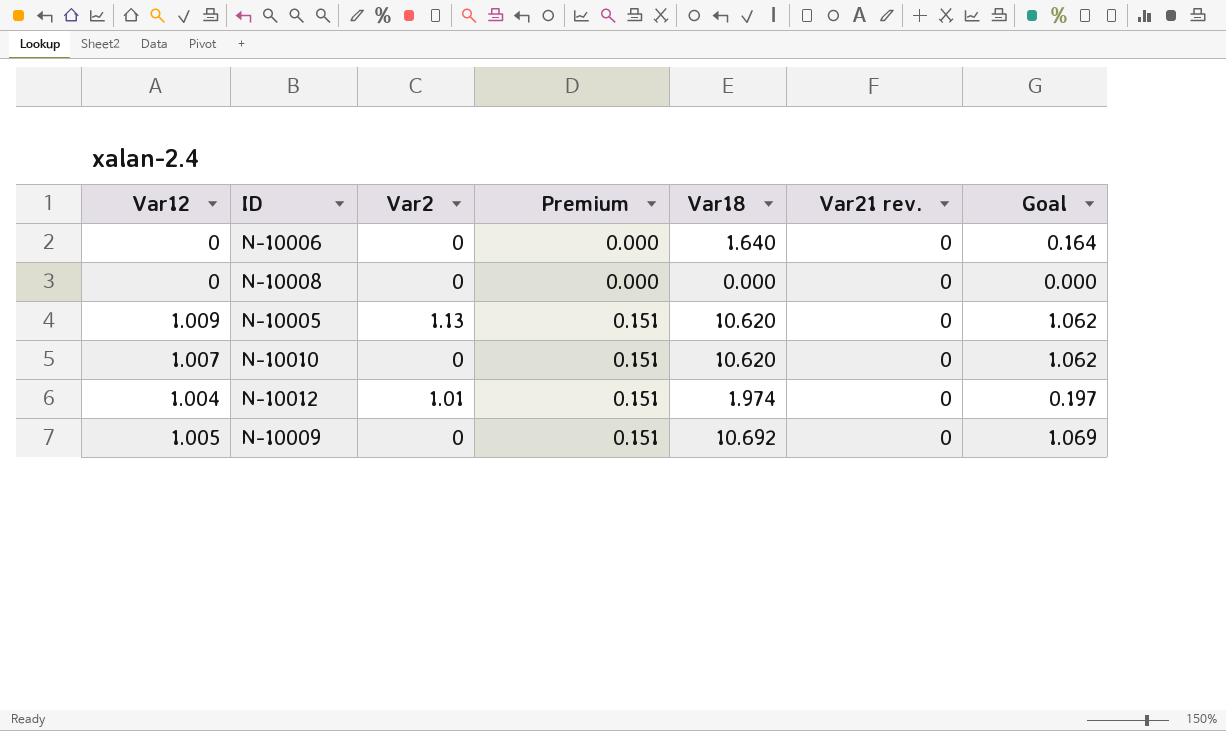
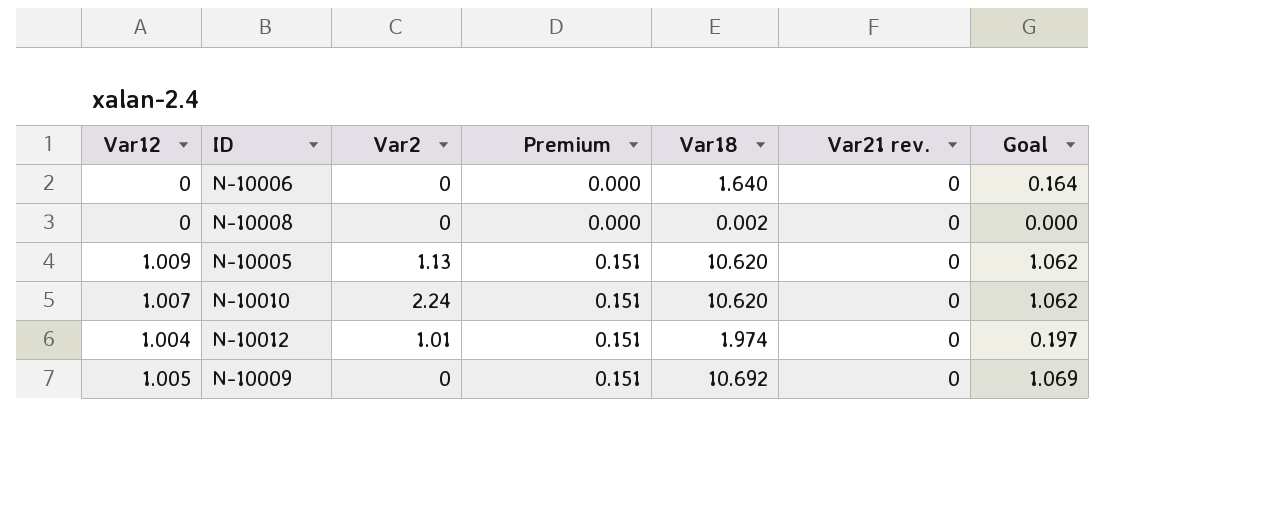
N-10008 | Var18: 0.000 -> 0.002
N-10010 | Var2: 0 -> 2.24

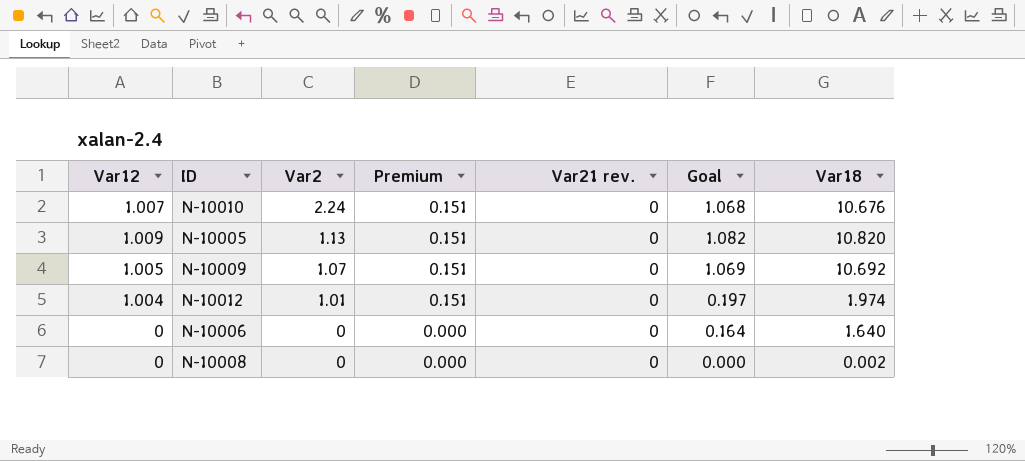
row order: Premium ascending -> Var2 descending
column Var18 | position: 5 -> 7
N-10010 | Goal: 1.062 -> 1.068
N-10010 | Var18: 10.620 -> 10.676
N-10005 | Goal: 1.062 -> 1.082
N-10005 | Var18: 10.620 -> 10.820
N-10009 | Var2: 0 -> 1.07

